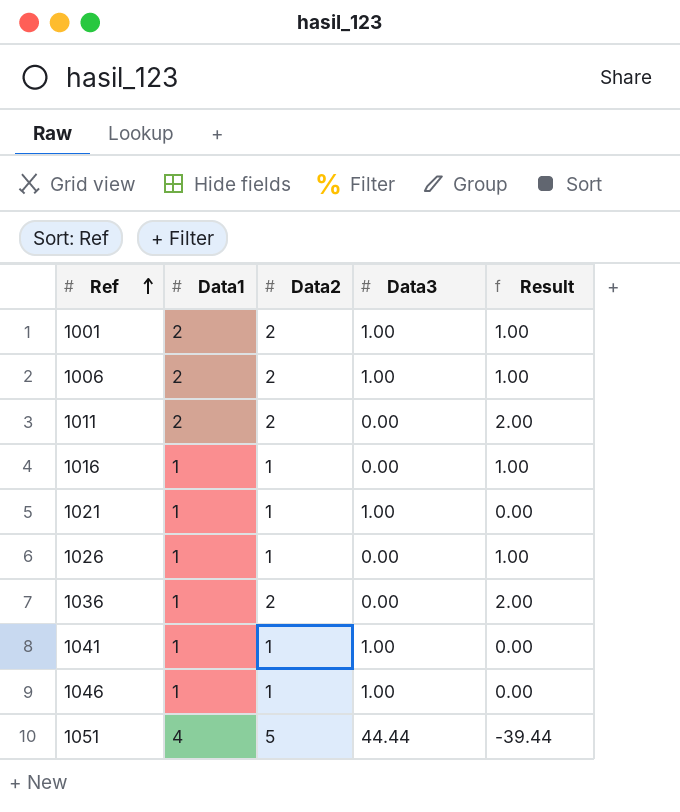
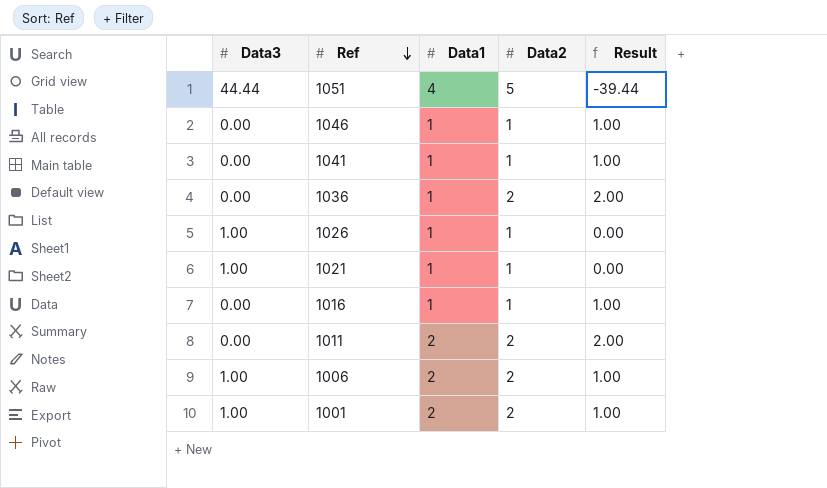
row order: Ref ascending -> Ref descending
column Data3 | position: 4 -> 1
1046 | Data3: 1.00 -> 0.00
1046 | Result: 0.00 -> 1.00
1041 | Data3: 1.00 -> 0.00
1041 | Result: 0.00 -> 1.00
1026 | Data3: 0.00 -> 1.00
1026 | Result: 1.00 -> 0.00

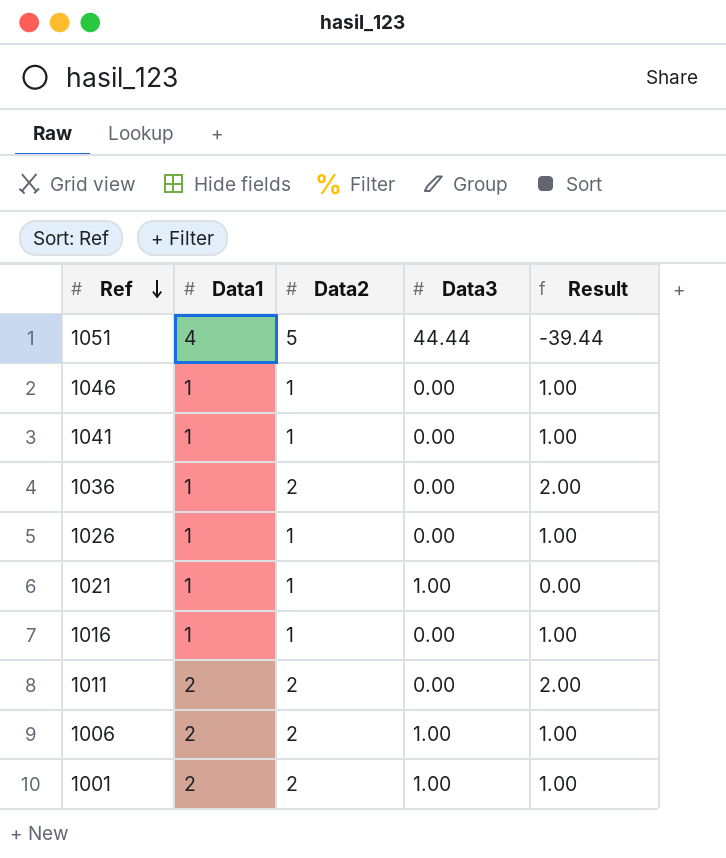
column Data3 | position: 1 -> 4
1026 | Data3: 1.00 -> 0.00
1026 | Result: 0.00 -> 1.00

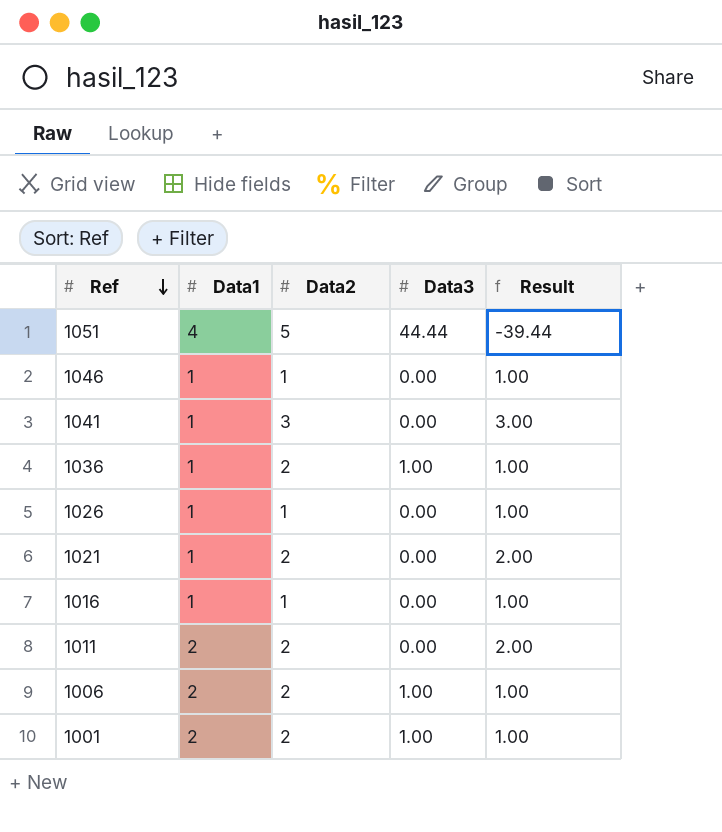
1041 | Data2: 1 -> 3
1041 | Result: 1.00 -> 3.00
1036 | Data3: 0.00 -> 1.00
1036 | Result: 2.00 -> 1.00
1021 | Data2: 1 -> 2
1021 | Data3: 1.00 -> 0.00
1021 | Result: 0.00 -> 2.00

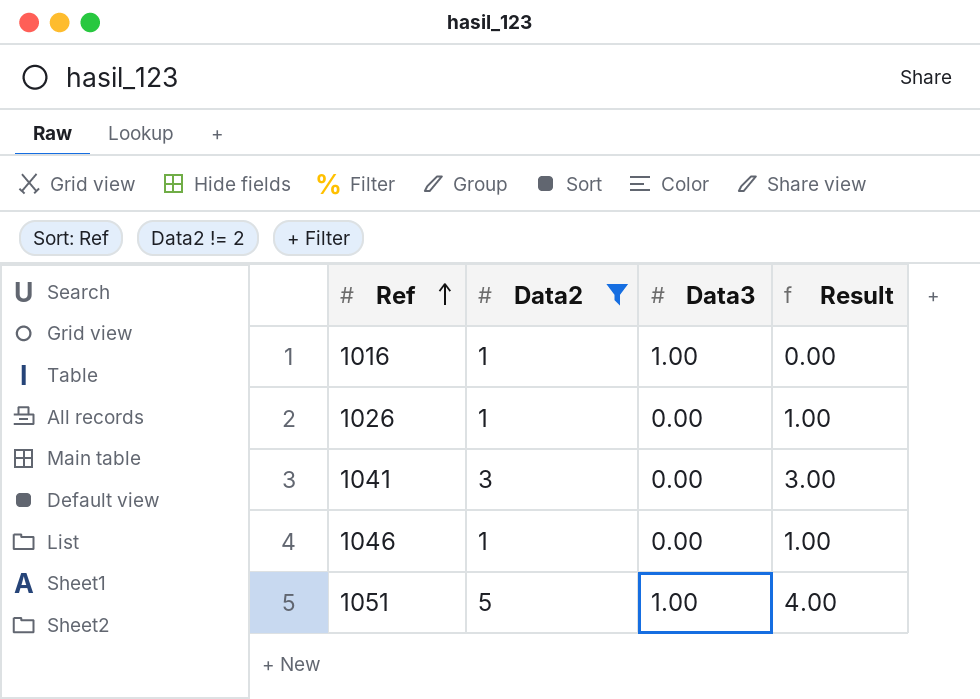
filter: none -> Data2 != 2
row order: Ref descending -> Ref ascending
column Data1 | position: 2 -> none
1016 | Data3: 0.00 -> 1.00
1016 | Result: 1.00 -> 0.00
1051 | Data3: 44.44 -> 1.00
1051 | Result: -39.44 -> 4.00

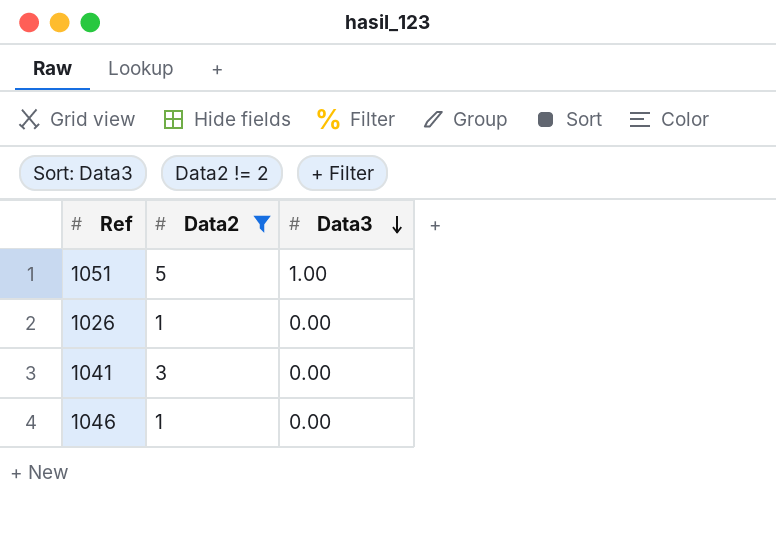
row order: Ref ascending -> Data3 descending
column Result | formula: [Data2] - [Data3] -> none
row 1016: 1 | 1.00 | 0.00 -> none

